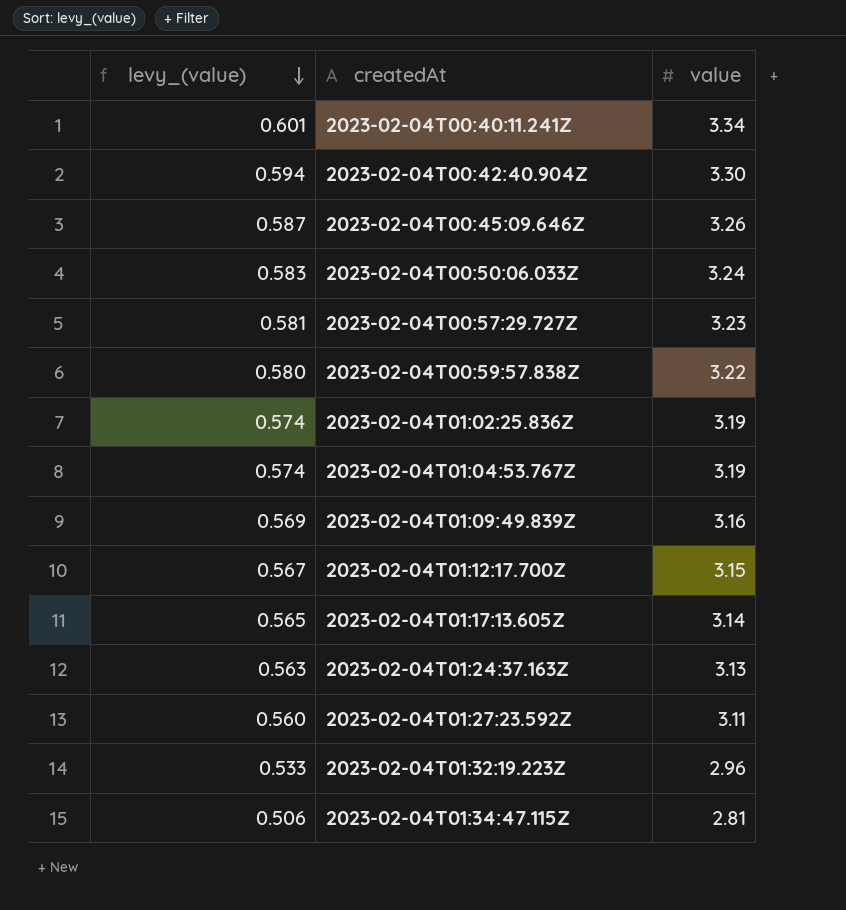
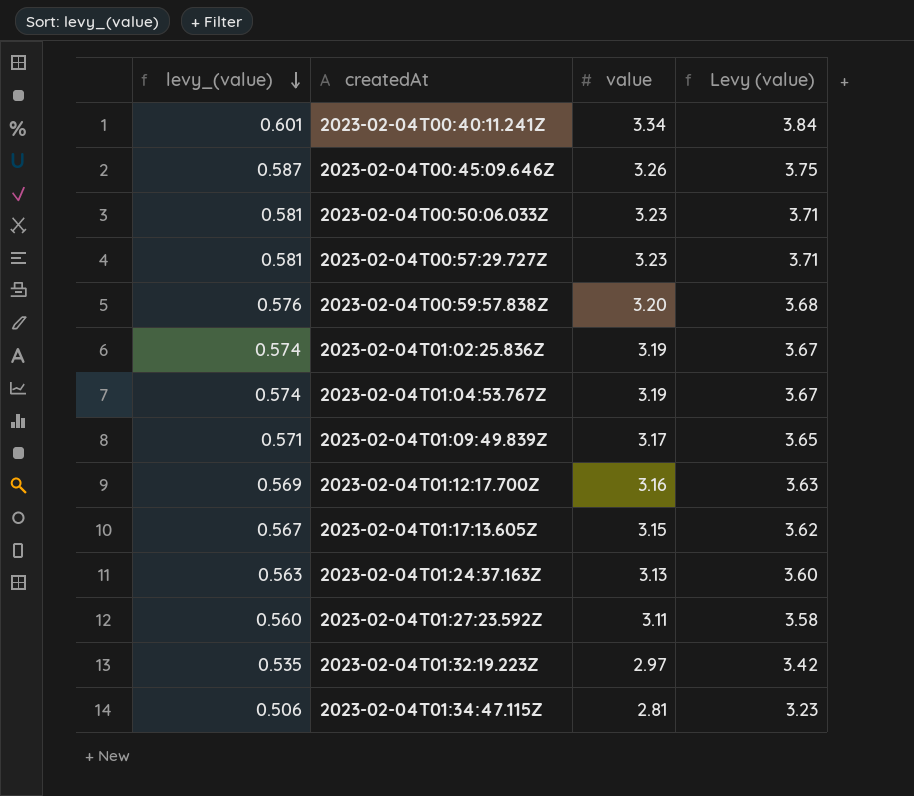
column Levy (value) | formula: none -> [value] * 1.15
row 2023-02-04T00:42:40.904Z: 0.594 | 3.30 -> none
2023-02-04T00:50:06.033Z | levy_(value): 0.583 -> 0.581
2023-02-04T00:50:06.033Z | value: 3.24 -> 3.23
2023-02-04T00:59:57.838Z | levy_(value): 0.580 -> 0.576
2023-02-04T00:59:57.838Z | value: 3.22 -> 3.20
2023-02-04T01:09:49.839Z | levy_(value): 0.569 -> 0.571
2023-02-04T01:09:49.839Z | value: 3.16 -> 3.17
2023-02-04T01:12:17.700Z | levy_(value): 0.567 -> 0.569
2023-02-04T01:12:17.700Z | value: 3.15 -> 3.16
2023-02-04T01:17:13.605Z | levy_(value): 0.565 -> 0.567
2023-02-04T01:17:13.605Z | value: 3.14 -> 3.15
2023-02-04T01:32:19.223Z | levy_(value): 0.533 -> 0.535
2023-02-04T01:32:19.223Z | value: 2.96 -> 2.97

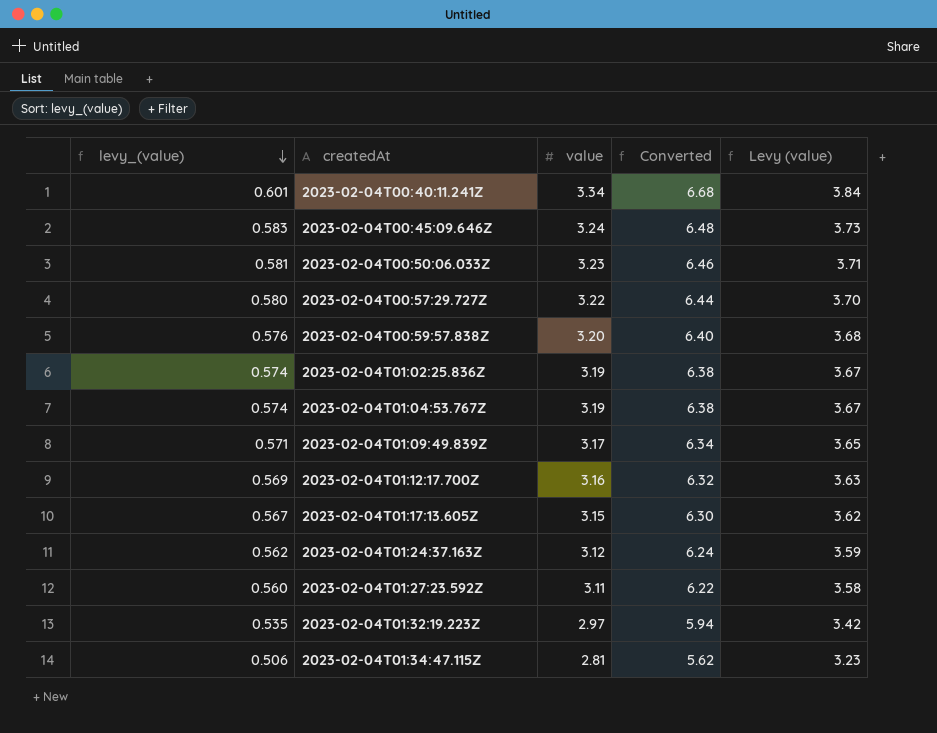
column Converted | formula: none -> [value] * 2
2023-02-04T00:45:09.646Z | levy_(value): 0.587 -> 0.583
2023-02-04T00:45:09.646Z | value: 3.26 -> 3.24
2023-02-04T00:45:09.646Z | Levy (value): 3.75 -> 3.73
2023-02-04T00:57:29.727Z | levy_(value): 0.581 -> 0.580
2023-02-04T00:57:29.727Z | value: 3.23 -> 3.22
2023-02-04T00:57:29.727Z | Levy (value): 3.71 -> 3.70
2023-02-04T01:24:37.163Z | levy_(value): 0.563 -> 0.562
2023-02-04T01:24:37.163Z | value: 3.13 -> 3.12
2023-02-04T01:24:37.163Z | Levy (value): 3.60 -> 3.59

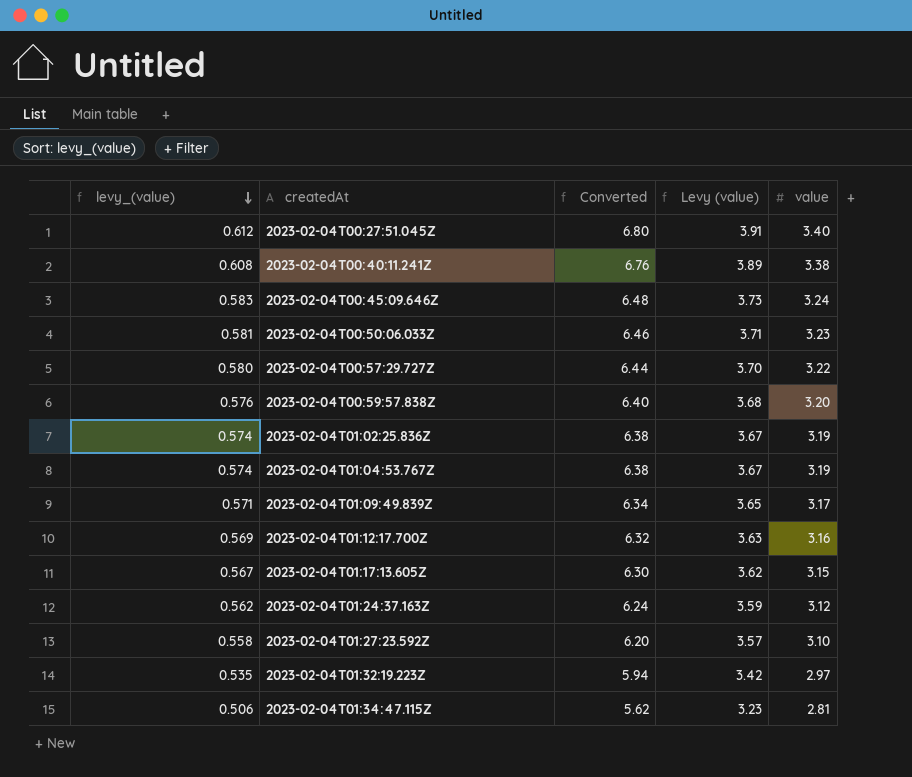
column value | position: 3 -> 5
row 2023-02-04T00:27:51.045Z: none -> 0.612 | 6.80 | 3.91 | 3.40
2023-02-04T00:40:11.241Z | levy_(value): 0.601 -> 0.608
2023-02-04T00:40:11.241Z | Converted: 6.68 -> 6.76
2023-02-04T00:40:11.241Z | Levy (value): 3.84 -> 3.89
2023-02-04T00:40:11.241Z | value: 3.34 -> 3.38
2023-02-04T01:27:23.592Z | levy_(value): 0.560 -> 0.558
2023-02-04T01:27:23.592Z | Converted: 6.22 -> 6.20
2023-02-04T01:27:23.592Z | Levy (value): 3.58 -> 3.57
2023-02-04T01:27:23.592Z | value: 3.11 -> 3.10

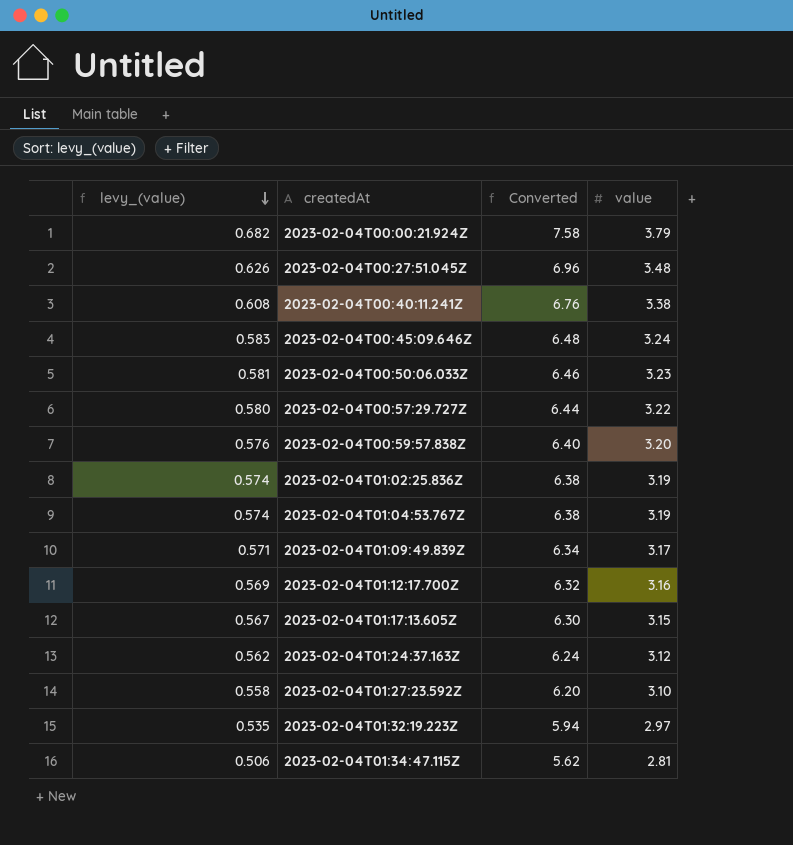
column Levy (value) | formula: [value] * 1.15 -> none
row 2023-02-04T00:00:21.924Z: none -> 0.682 | 7.58 | 3.79
2023-02-04T00:27:51.045Z | levy_(value): 0.612 -> 0.626
2023-02-04T00:27:51.045Z | Converted: 6.80 -> 6.96
2023-02-04T00:27:51.045Z | value: 3.40 -> 3.48

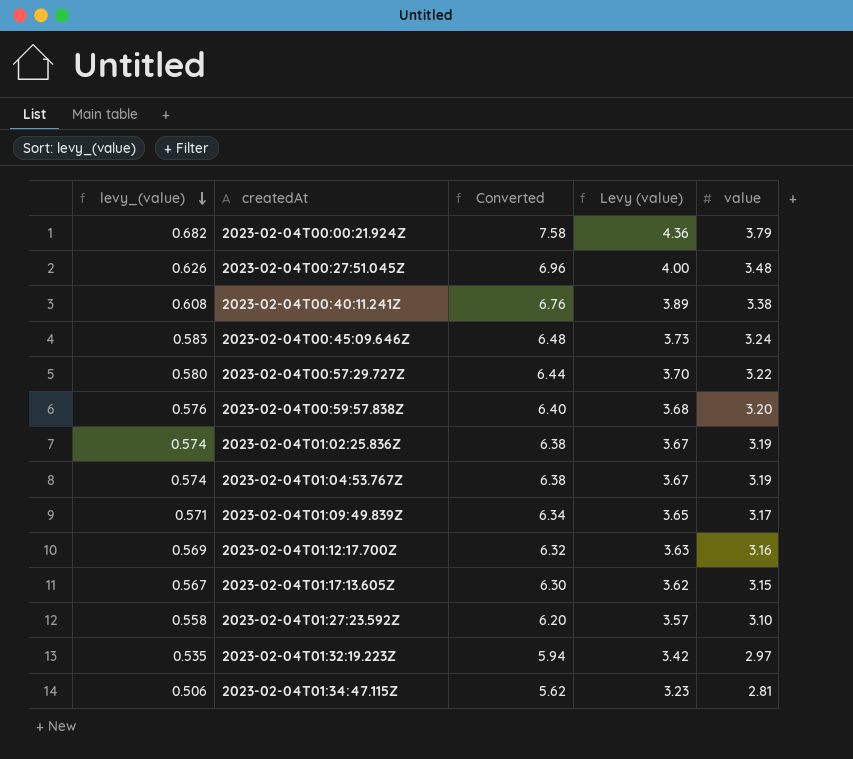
column Levy (value) | formula: none -> [value] * 1.15
row 2023-02-04T00:50:06.033Z: 0.581 | 6.46 | 3.23 -> none
row 2023-02-04T01:24:37.163Z: 0.562 | 6.24 | 3.12 -> none

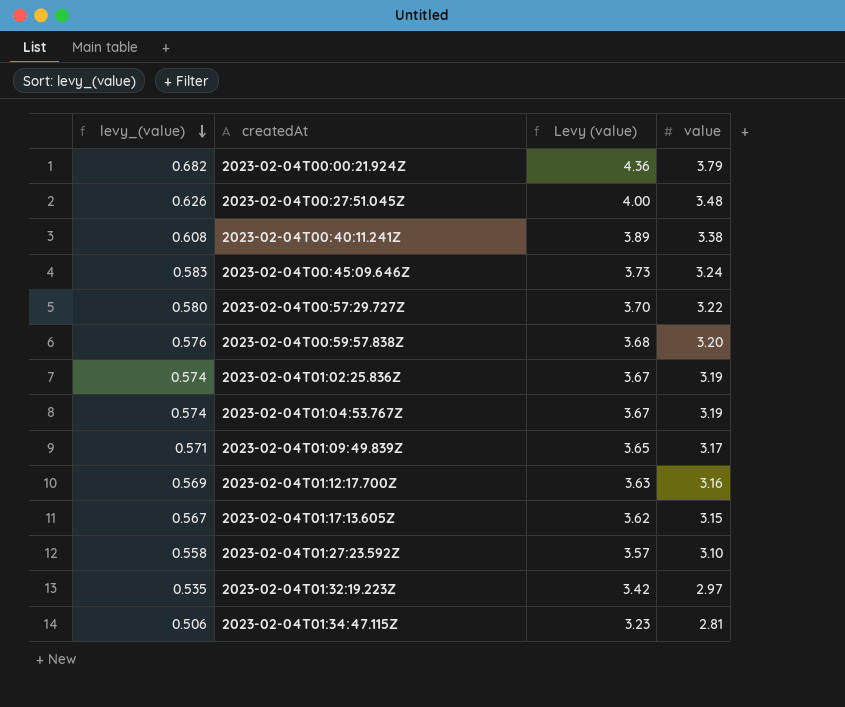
column Converted | formula: [value] * 2 -> none

